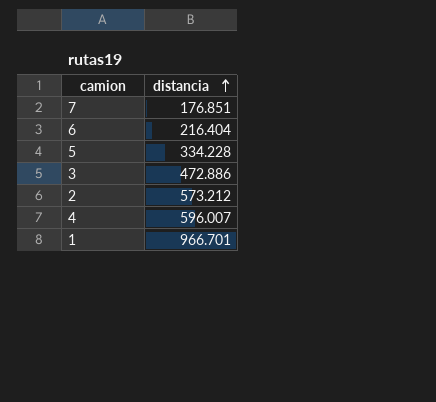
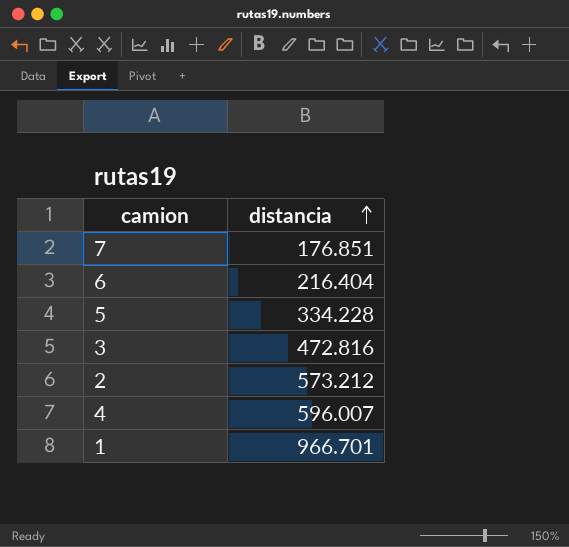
3 | distancia: 472.886 -> 472.816

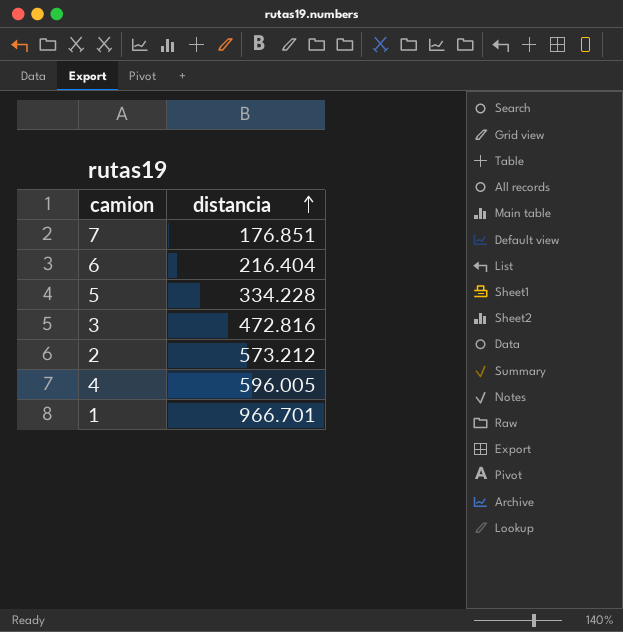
4 | distancia: 596.007 -> 596.005

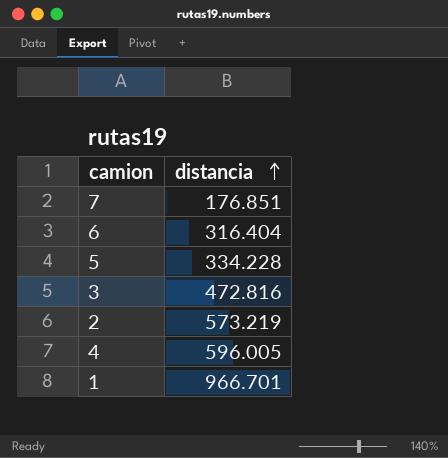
6 | distancia: 216.404 -> 316.404
2 | distancia: 573.212 -> 573.219

